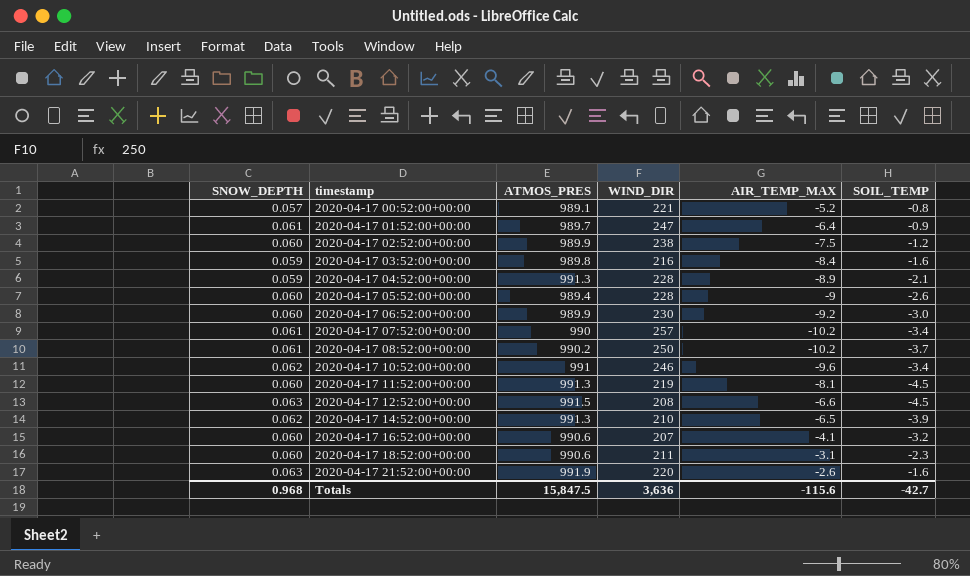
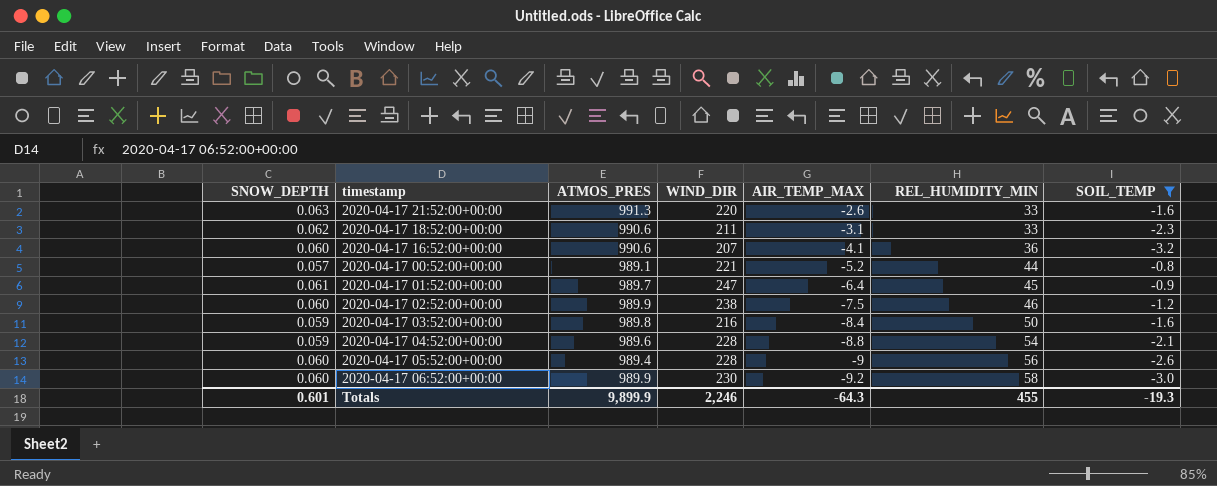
filter: none -> SOIL_TEMP >= -3.2
row order: timestamp ascending -> AIR_TEMP_MAX descending
column REL_HUMIDITY_MIN | position: none -> 6
2020-04-17 21:52:00+00:00 | ATMOS_PRES: 991.9 -> 991.3
2020-04-17 18:52:00+00:00 | SNOW_DEPTH: 0.060 -> 0.062
2020-04-17 04:52:00+00:00 | ATMOS_PRES: 991.3 -> 989.6
2020-04-17 04:52:00+00:00 | AIR_TEMP_MAX: -8.9 -> -8.8
Totals | SNOW_DEPTH: 0.968 -> 0.601
Totals | ATMOS_PRES: 15,847.5 -> 9,899.9
Totals | WIND_DIR: 3,636 -> 2,246
Totals | AIR_TEMP_MAX: -115.6 -> -64.3
Totals | SOIL_TEMP: -42.7 -> -19.3

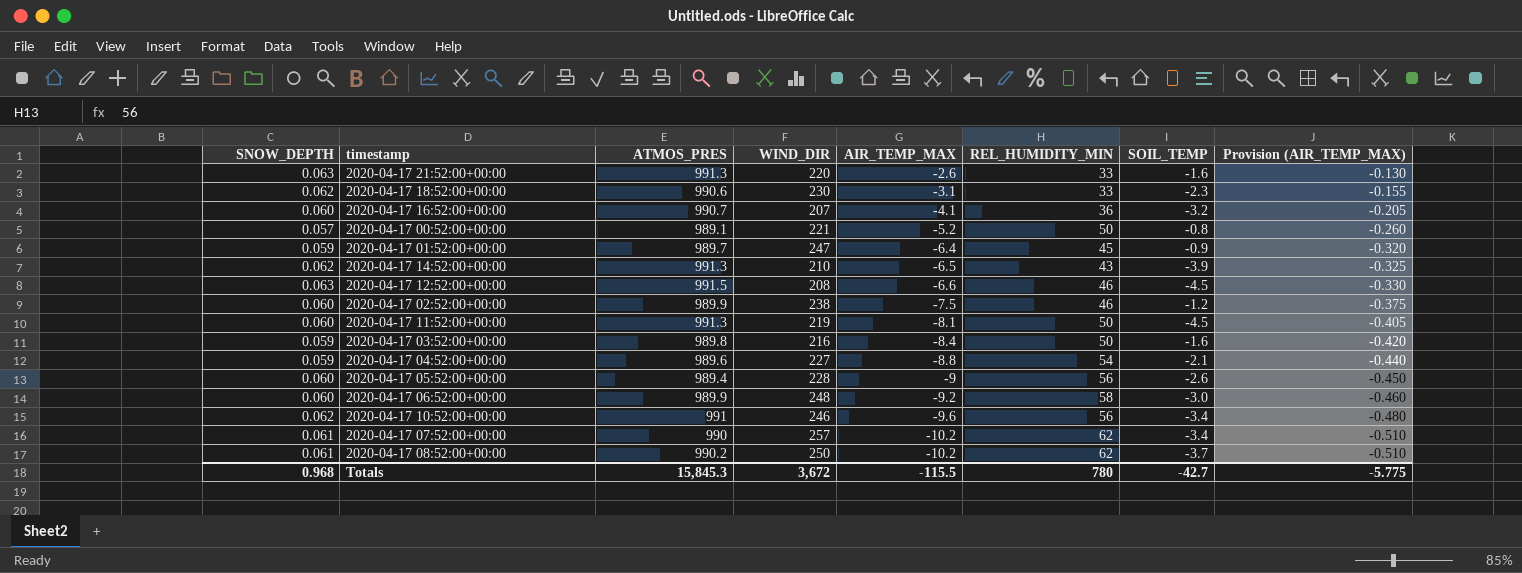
filter: SOIL_TEMP >= -3.2 -> none
column Provision (AIR_TEMP_MAX) | formula: none -> [AIR_TEMP_MAX] * 0.05
2020-04-17 18:52:00+00:00 | WIND_DIR: 211 -> 230
2020-04-17 16:52:00+00:00 | ATMOS_PRES: 990.6 -> 990.7
2020-04-17 00:52:00+00:00 | REL_HUMIDITY_MIN: 44 -> 50
2020-04-17 01:52:00+00:00 | SNOW_DEPTH: 0.061 -> 0.059
2020-04-17 04:52:00+00:00 | WIND_DIR: 228 -> 227
2020-04-17 06:52:00+00:00 | WIND_DIR: 230 -> 248
Totals | SNOW_DEPTH: 0.601 -> 0.968
Totals | ATMOS_PRES: 9,899.9 -> 15,845.3
Totals | WIND_DIR: 2,246 -> 3,672
Totals | AIR_TEMP_MAX: -64.3 -> -115.5
Totals | REL_HUMIDITY_MIN: 455 -> 780
Totals | SOIL_TEMP: -19.3 -> -42.7

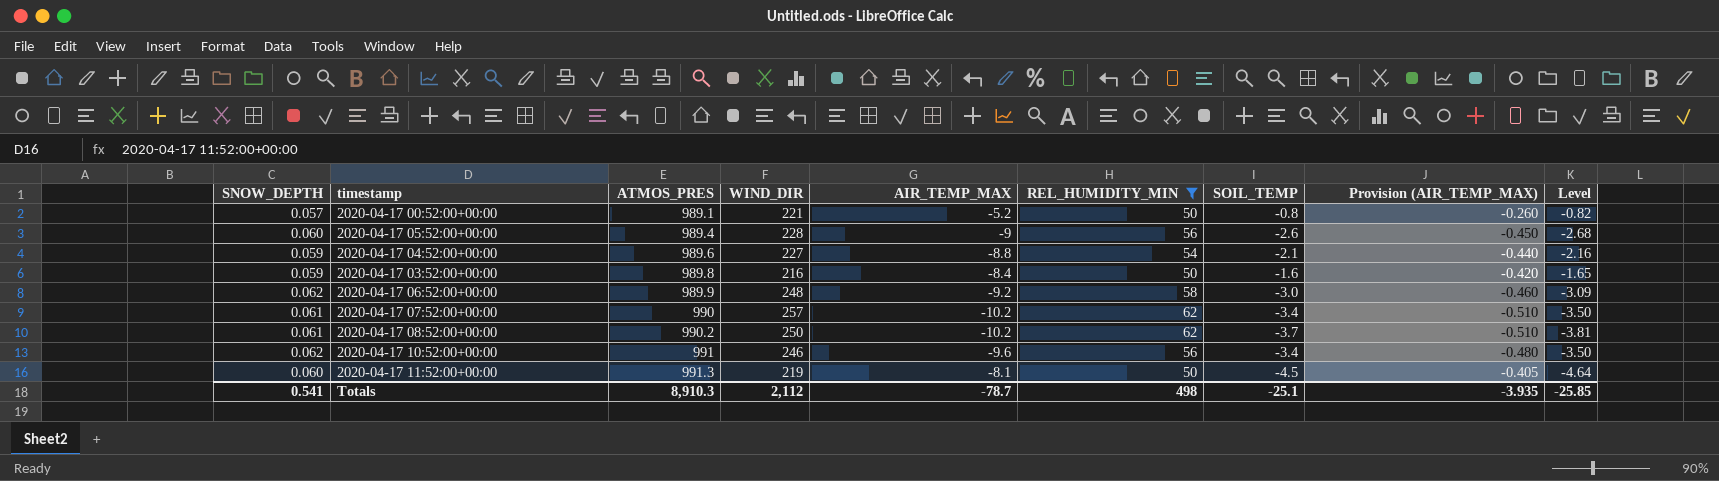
filter: none -> REL_HUMIDITY_MIN >= 50
row order: AIR_TEMP_MAX descending -> ATMOS_PRES ascending
column Level | formula: none -> [SOIL_TEMP] * 1.03
2020-04-17 06:52:00+00:00 | SNOW_DEPTH: 0.060 -> 0.062
Totals | SNOW_DEPTH: 0.968 -> 0.541
Totals | ATMOS_PRES: 15,845.3 -> 8,910.3
Totals | WIND_DIR: 3,672 -> 2,112
Totals | AIR_TEMP_MAX: -115.5 -> -78.7
Totals | REL_HUMIDITY_MIN: 780 -> 498
Totals | SOIL_TEMP: -42.7 -> -25.1
Totals | Provision (AIR_TEMP_MAX): -5.775 -> -3.935

